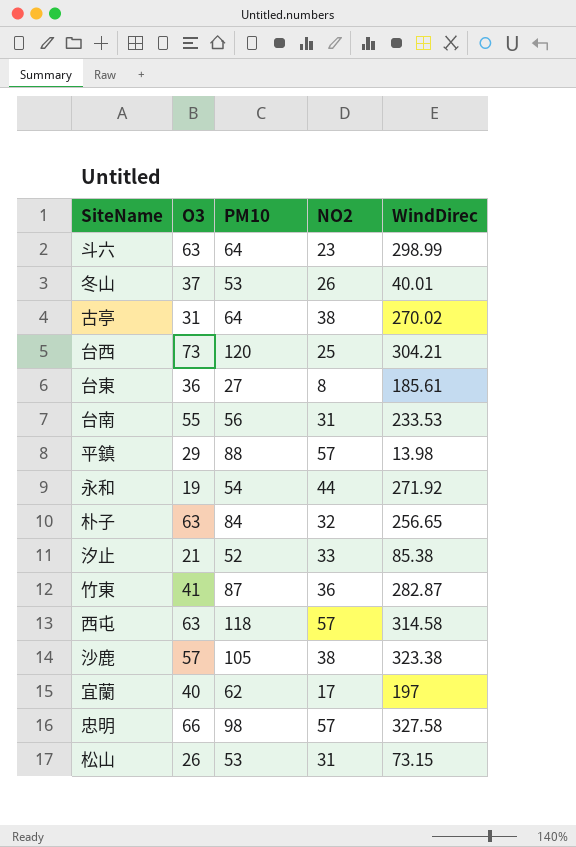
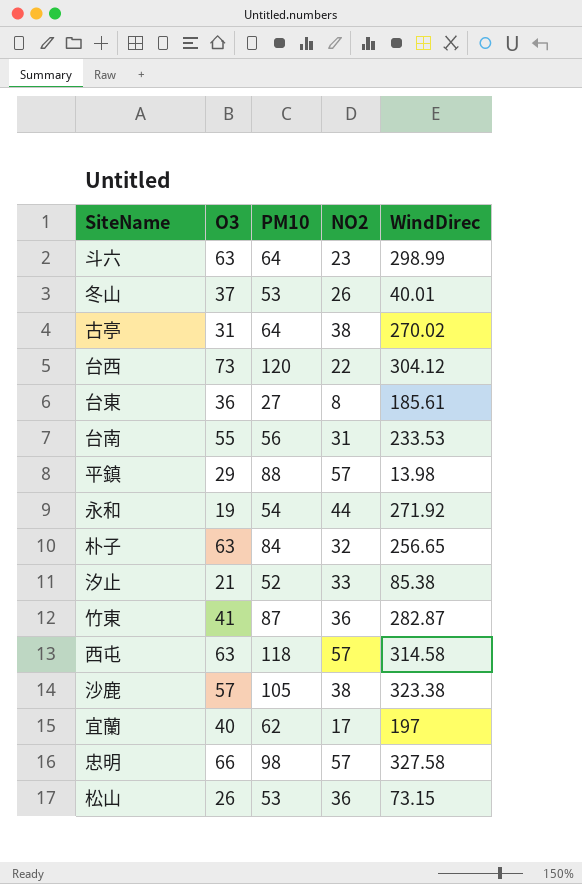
台西 | NO2: 25 -> 22
台西 | WindDirec: 304.21 -> 304.12
松山 | NO2: 31 -> 36

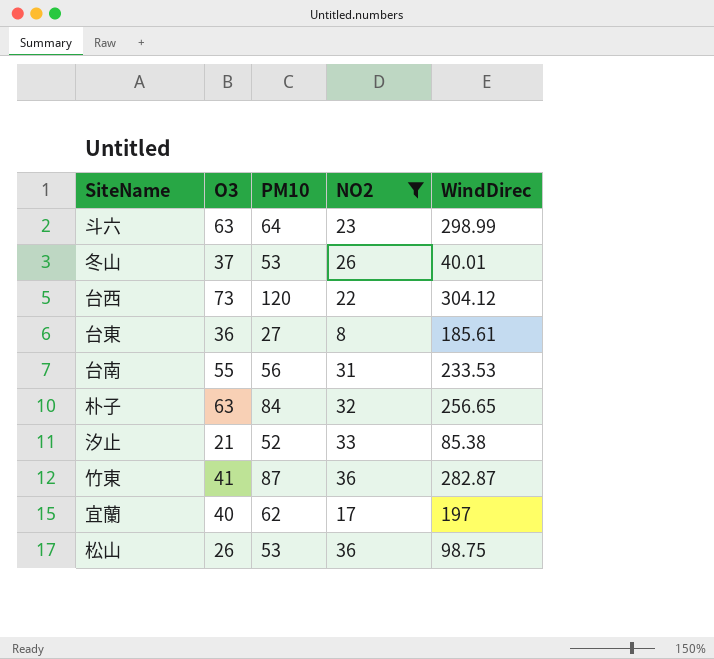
filter: none -> NO2 <= 36
松山 | WindDirec: 73.15 -> 98.75

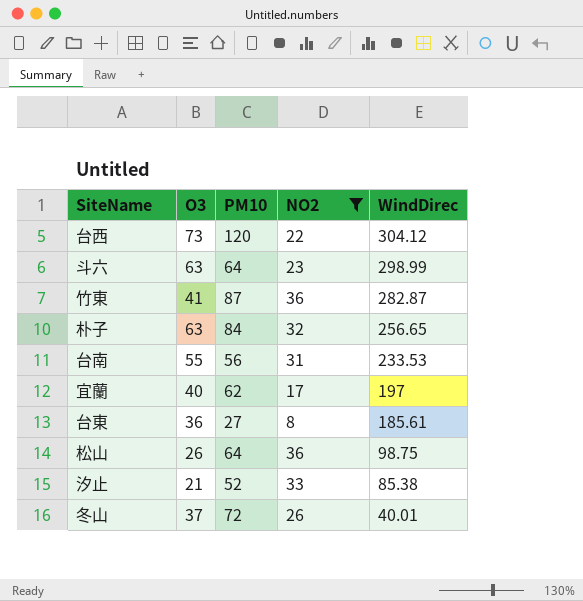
row order: none -> WindDirec descending
松山 | PM10: 53 -> 64
冬山 | PM10: 53 -> 72

